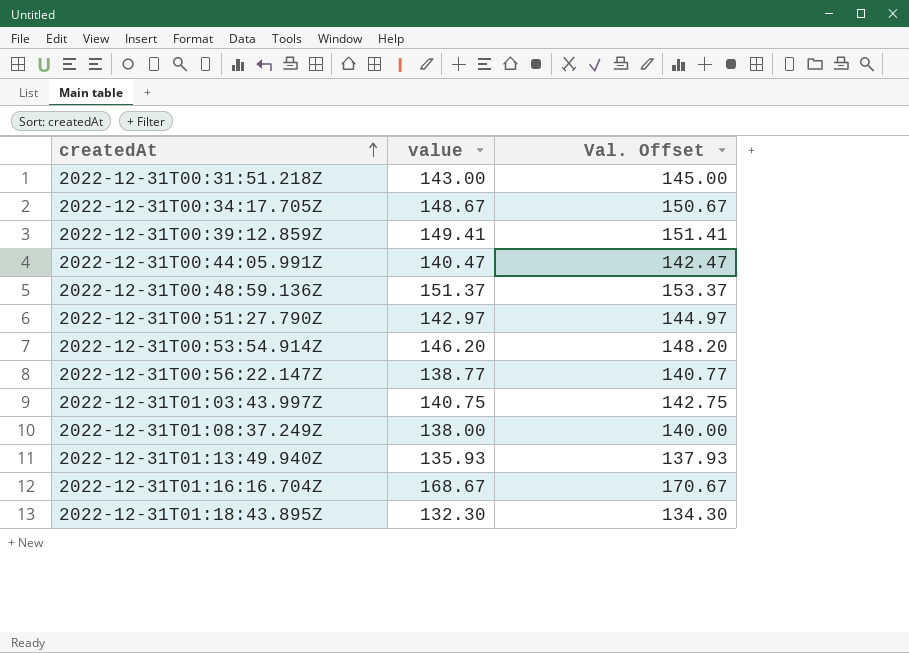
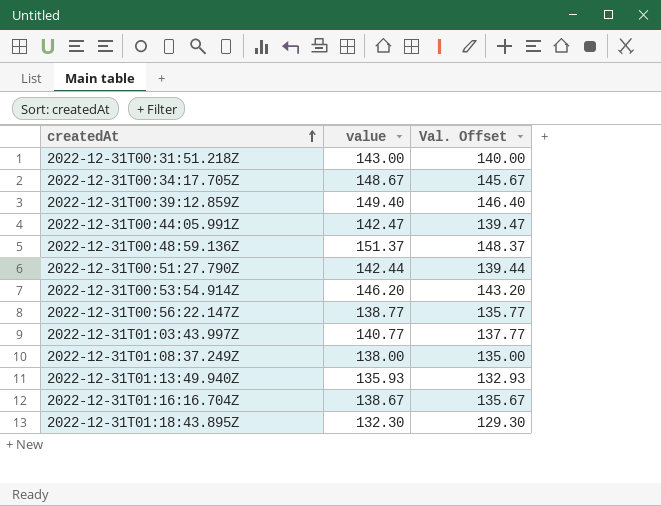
column Val. Offset | formula: [value] + 2 -> [value] - 3
2022-12-31T00:39:12.859Z | value: 149.41 -> 149.40
2022-12-31T00:44:05.991Z | value: 140.47 -> 142.47
2022-12-31T00:51:27.790Z | value: 142.97 -> 142.44
2022-12-31T01:03:43.997Z | value: 140.75 -> 140.77
2022-12-31T01:16:16.704Z | value: 168.67 -> 138.67

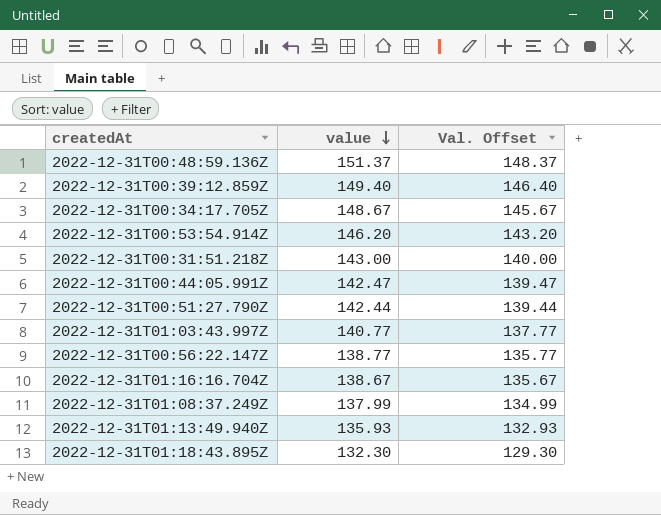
row order: createdAt ascending -> value descending
2022-12-31T01:08:37.249Z | value: 138.00 -> 137.99
2022-12-31T01:08:37.249Z | Val. Offset: 135.00 -> 134.99

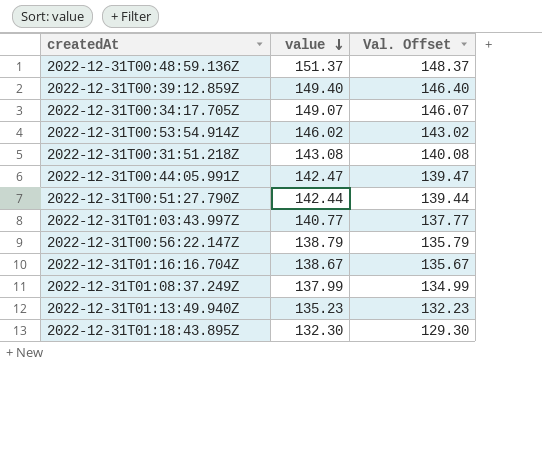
2022-12-31T00:34:17.705Z | value: 148.67 -> 149.07
2022-12-31T00:34:17.705Z | Val. Offset: 145.67 -> 146.07
2022-12-31T00:53:54.914Z | value: 146.20 -> 146.02
2022-12-31T00:53:54.914Z | Val. Offset: 143.20 -> 143.02
2022-12-31T00:31:51.218Z | value: 143.00 -> 143.08
2022-12-31T00:31:51.218Z | Val. Offset: 140.00 -> 140.08
2022-12-31T00:56:22.147Z | value: 138.77 -> 138.79
2022-12-31T00:56:22.147Z | Val. Offset: 135.77 -> 135.79
2022-12-31T01:13:49.940Z | value: 135.93 -> 135.23
2022-12-31T01:13:49.940Z | Val. Offset: 132.93 -> 132.23

